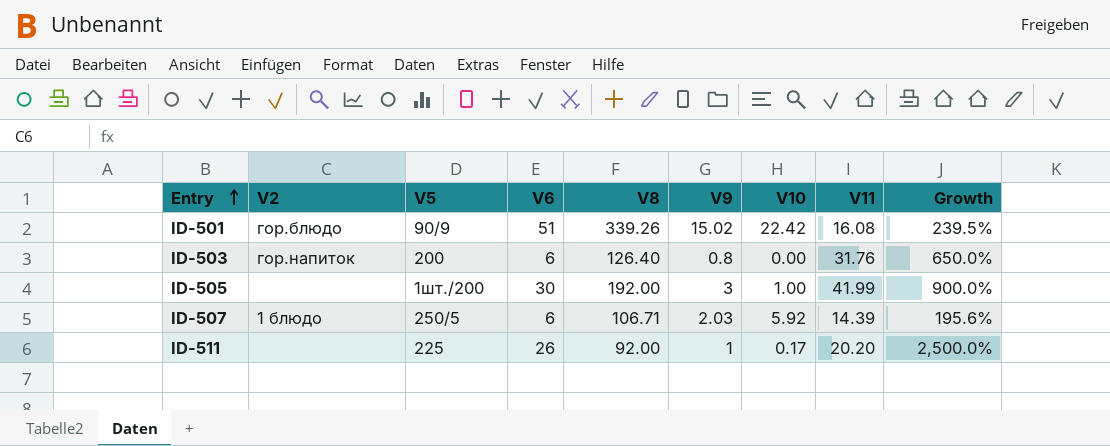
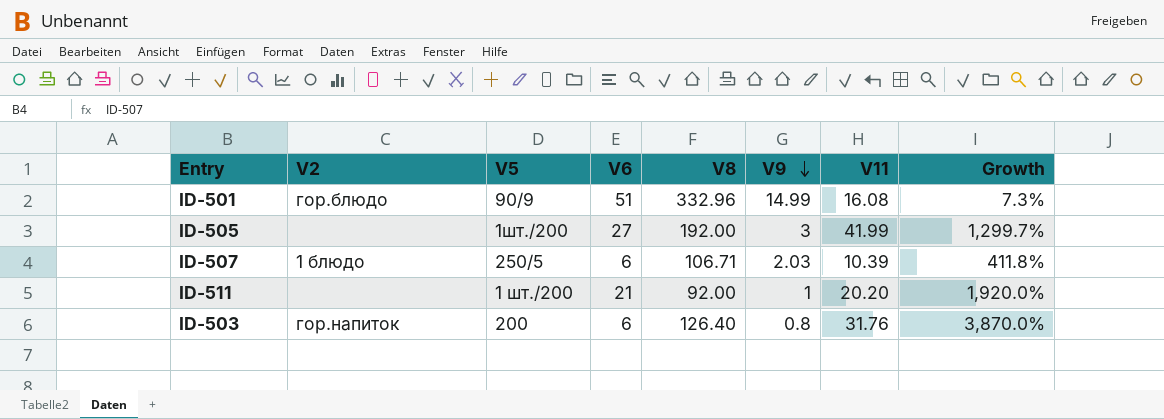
row order: Entry ascending -> V9 descending
column V10 | position: 7 -> none
column Growth | formula: ([V6] - [V9]) / [V9] -> ([V11] - [V9]) / [V9]
ID-501 | V8: 339.26 -> 332.96
ID-501 | V9: 15.02 -> 14.99
ID-505 | V6: 30 -> 27
ID-507 | V11: 14.39 -> 10.39
ID-511 | V5: 225 -> 1 шт./200
ID-511 | V6: 26 -> 21

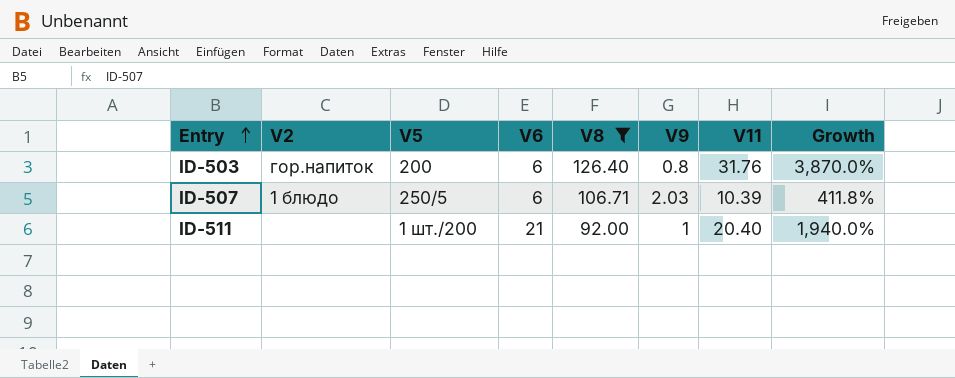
filter: none -> V8 <= 126.40
row order: V9 descending -> Entry ascending
ID-511 | V11: 20.20 -> 20.40
ID-511 | Growth: 1,920.0% -> 1,940.0%

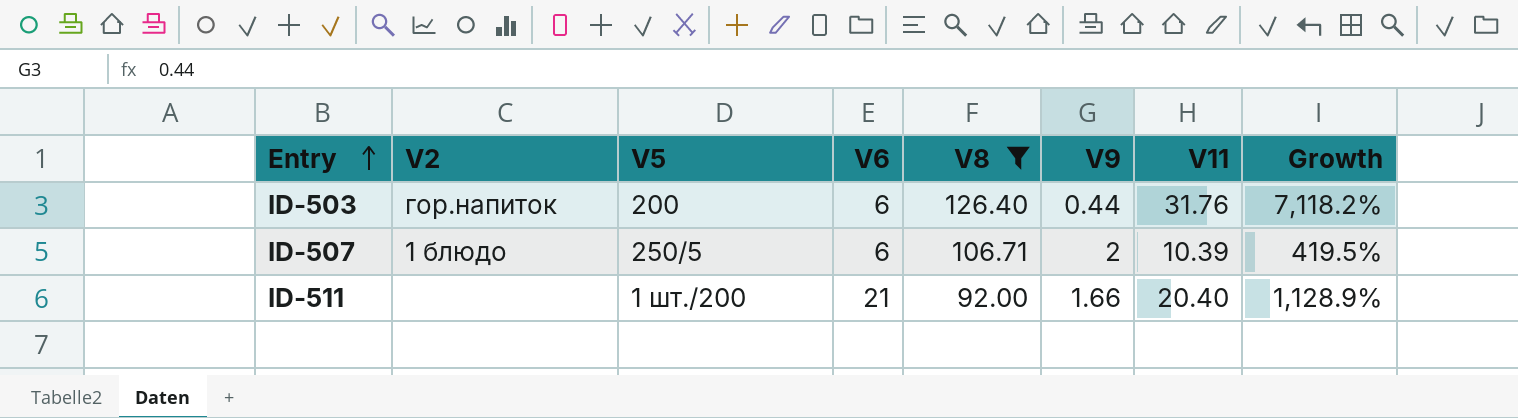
ID-503 | V9: 0.8 -> 0.44
ID-503 | Growth: 3,870.0% -> 7,118.2%
ID-507 | V9: 2.03 -> 2
ID-507 | Growth: 411.8% -> 419.5%
ID-511 | V9: 1 -> 1.66
ID-511 | Growth: 1,940.0% -> 1,128.9%

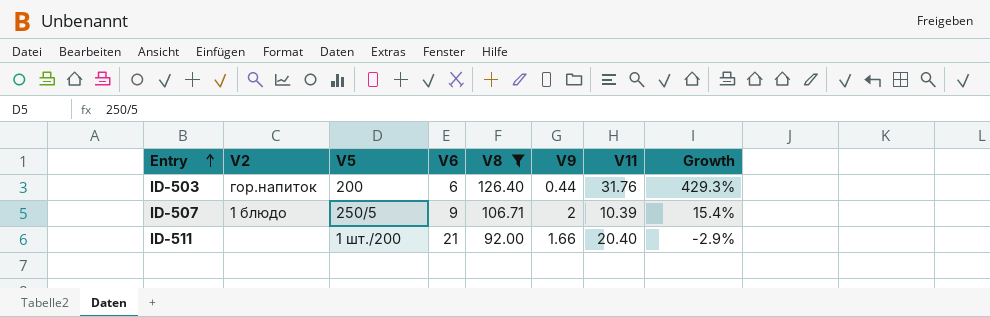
column Growth | formula: ([V11] - [V9]) / [V9] -> ([V11] - [V6]) / [V6]
ID-507 | V6: 6 -> 9

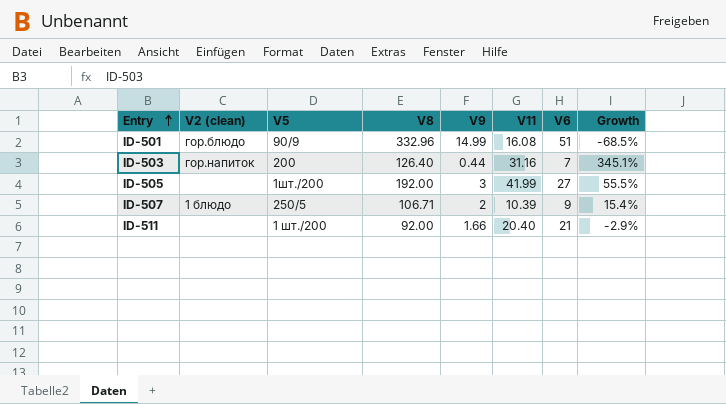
filter: V8 <= 126.40 -> none
column name: V2 -> V2 (clean)
column V6 | position: 4 -> 7
ID-503 | V11: 31.76 -> 31.16
ID-503 | V6: 6 -> 7
ID-503 | Growth: 429.3% -> 345.1%

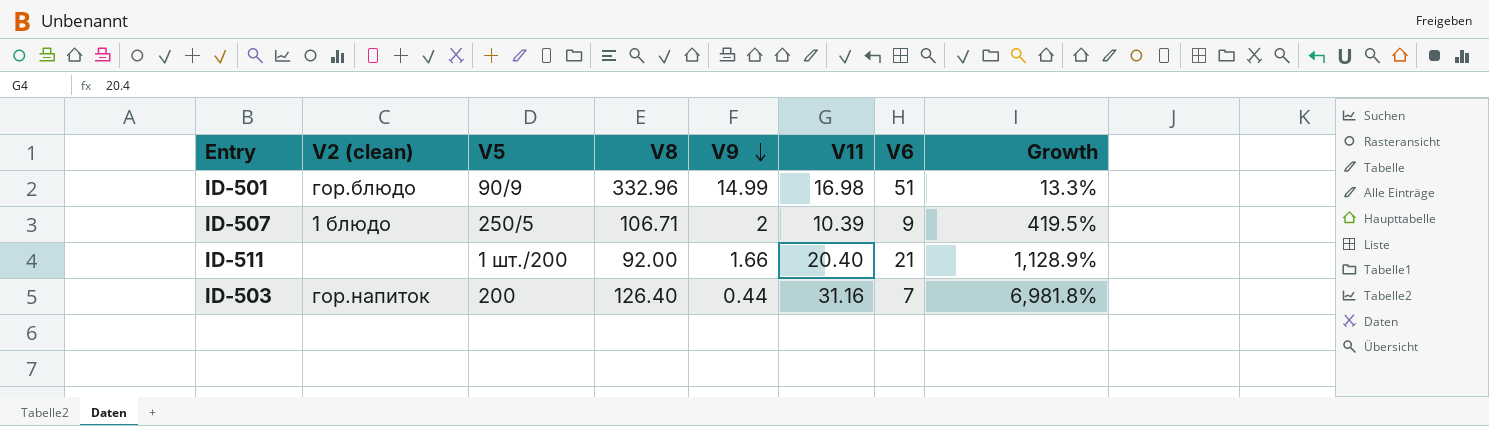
row order: Entry ascending -> V9 descending
column Growth | formula: ([V11] - [V6]) / [V6] -> ([V11] - [V9]) / [V9]
row ID-505: none | 1шт./200 | 192.00 | 3 | 41.99 | 27 | 55.5% -> none
ID-501 | V11: 16.08 -> 16.98

